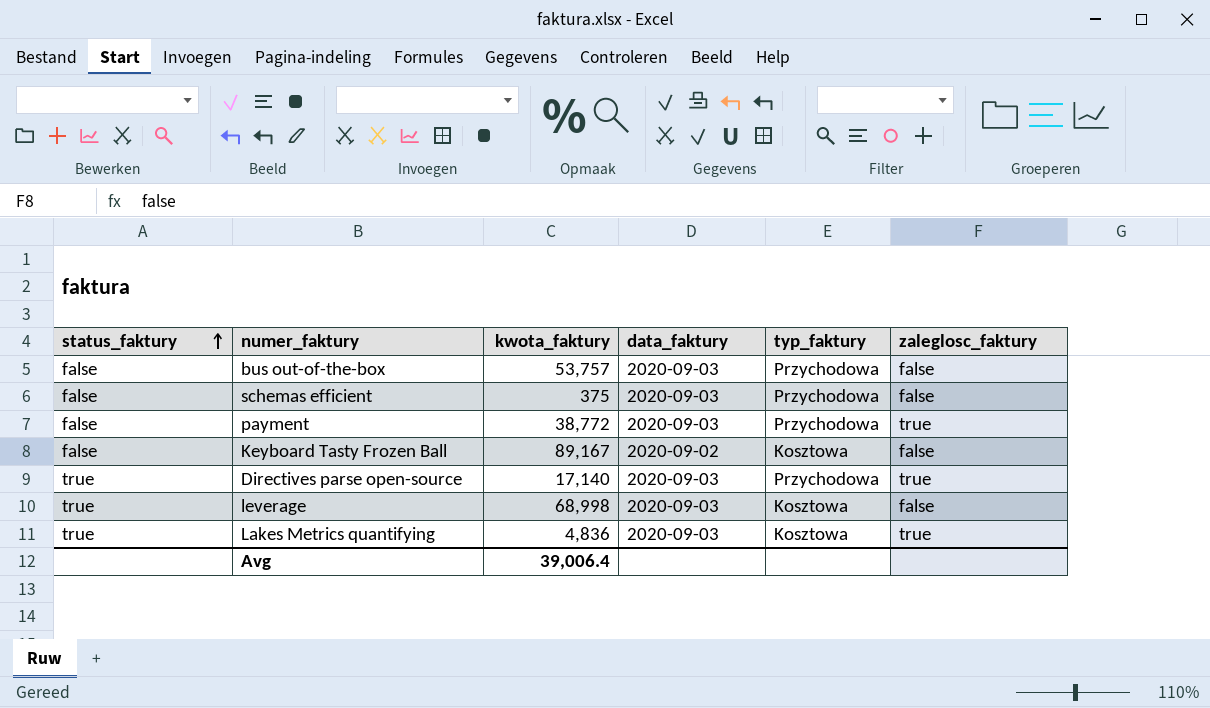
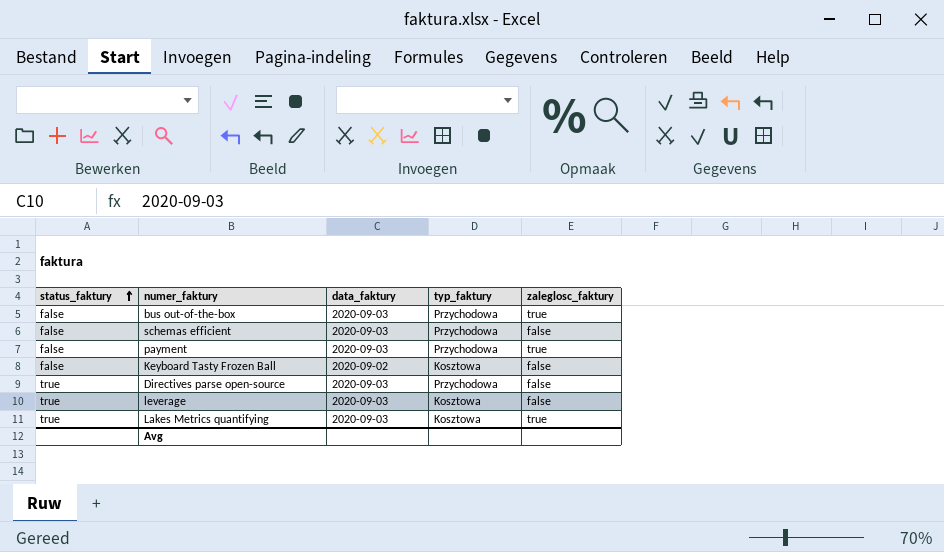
column kwota_faktury | position: 3 -> none
bus out-of-the-box | zaleglosc_faktury: false -> true
Directives parse open-source | zaleglosc_faktury: true -> false

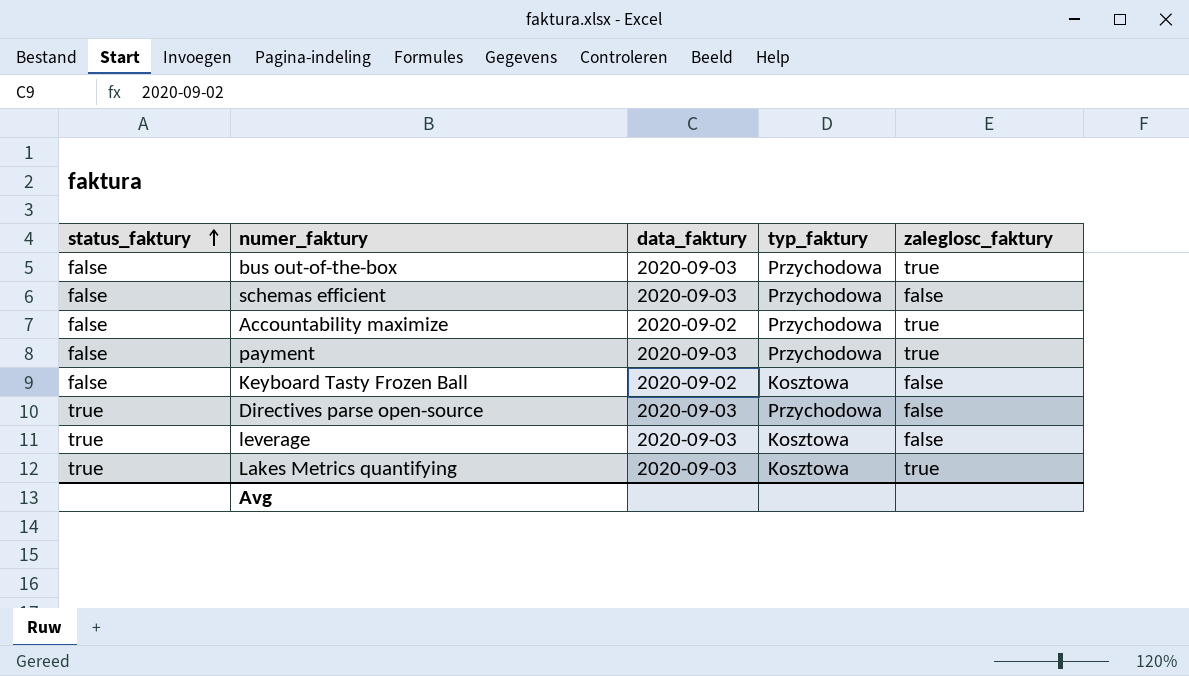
row Accountability maximize: none -> false | 2020-09-02 | Przychodowa | true

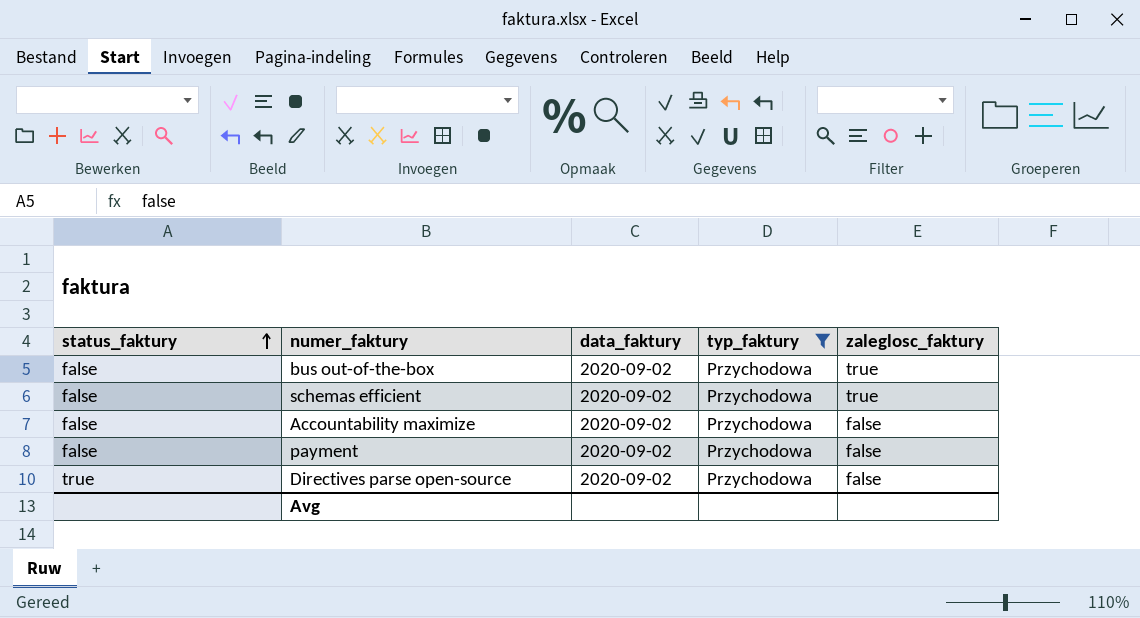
filter: none -> typ_faktury = Przychodowa
bus out-of-the-box | data_faktury: 2020-09-03 -> 2020-09-02
schemas efficient | data_faktury: 2020-09-03 -> 2020-09-02
schemas efficient | zaleglosc_faktury: false -> true
Accountability maximize | zaleglosc_faktury: true -> false
payment | data_faktury: 2020-09-03 -> 2020-09-02
payment | zaleglosc_faktury: true -> false
Directives parse open-source | data_faktury: 2020-09-03 -> 2020-09-02

